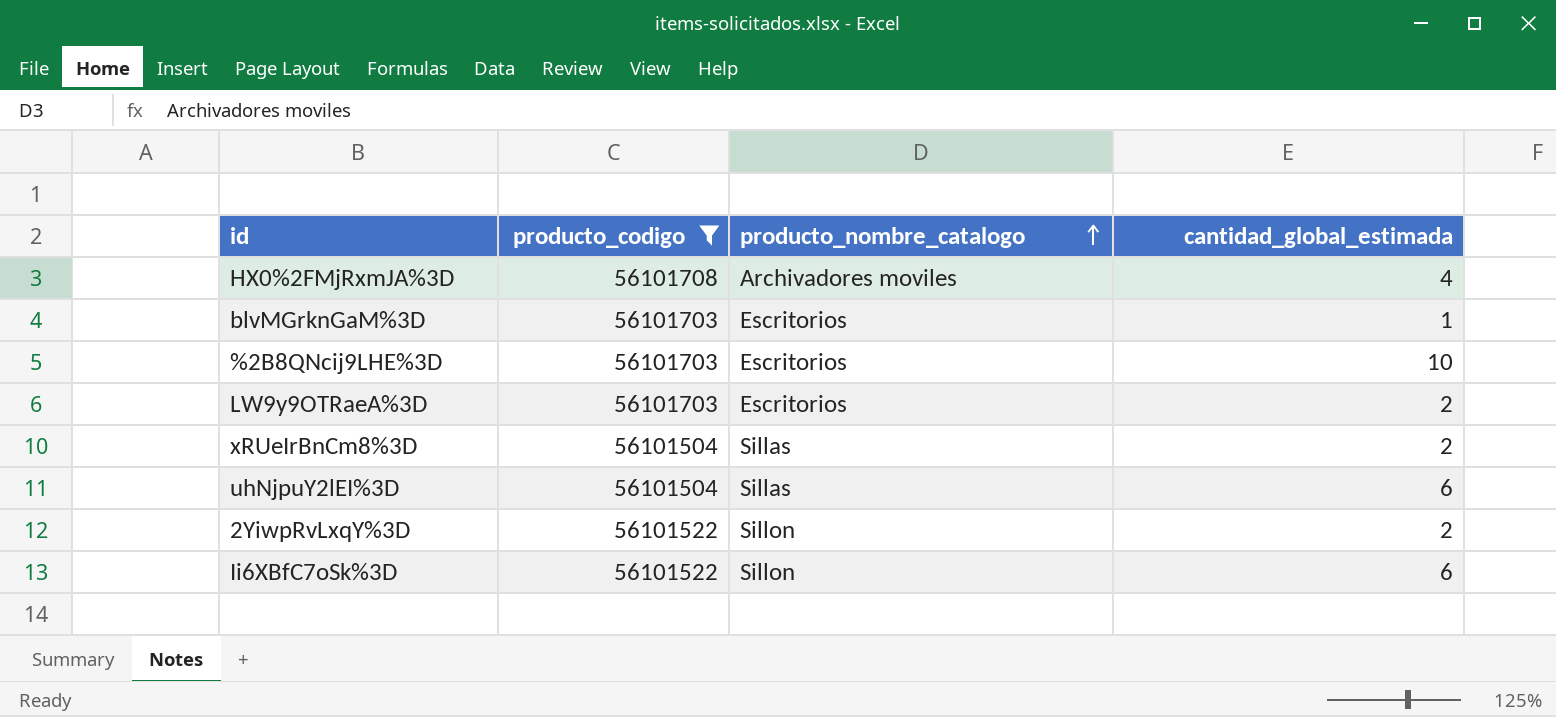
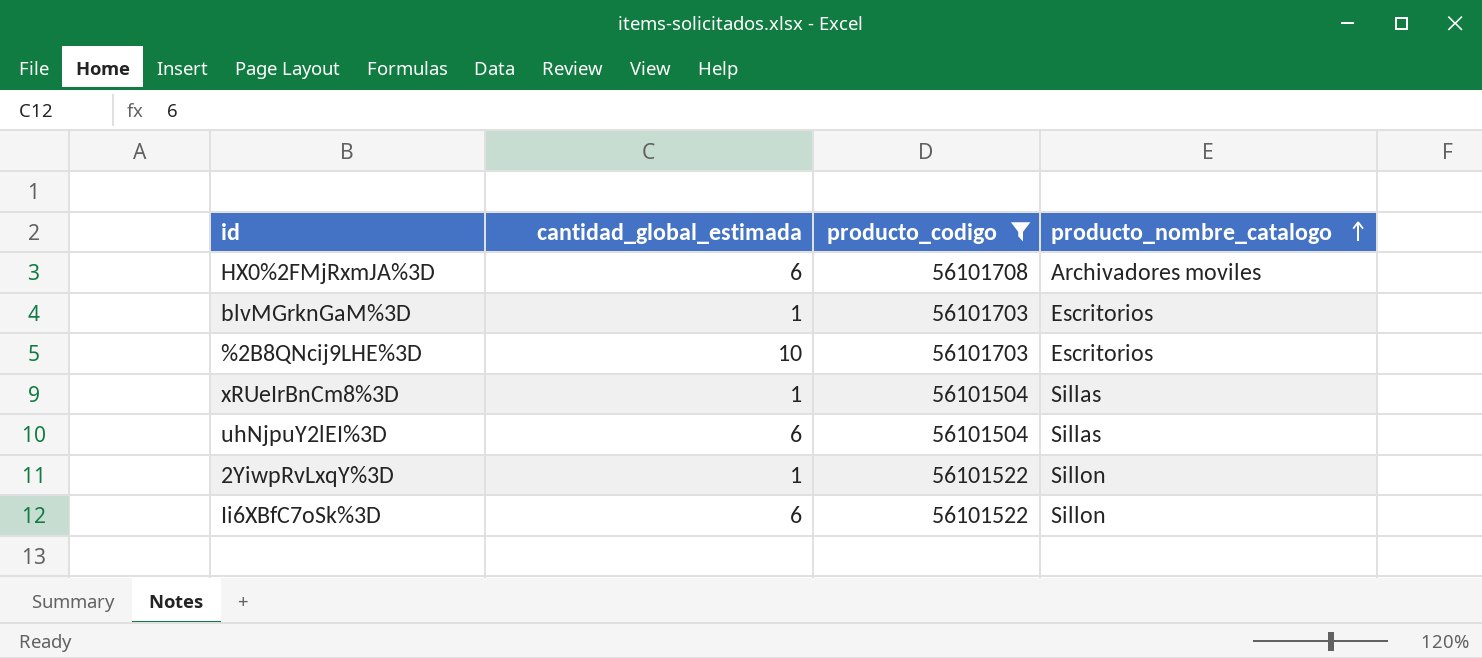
column cantidad_global_estimada | position: 4 -> 2
row LW9y9OTRaeA%3D: 56101703 | Escritorios | 2 -> none
HX0%2FMjRxmJA%3D | cantidad_global_estimada: 4 -> 6
xRUeIrBnCm8%3D | cantidad_global_estimada: 2 -> 1
2YiwpRvLxqY%3D | cantidad_global_estimada: 2 -> 1

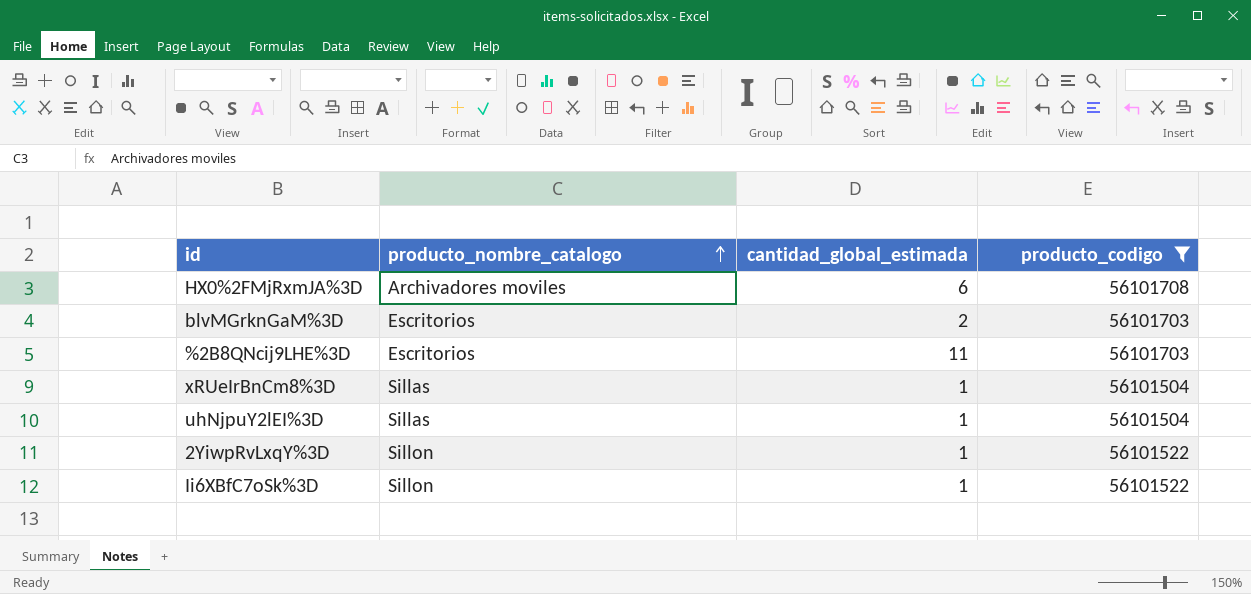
column producto_nombre_catalogo | position: 4 -> 2
blvMGrknGaM%3D | cantidad_global_estimada: 1 -> 2
%2B8QNcij9LHE%3D | cantidad_global_estimada: 10 -> 11
uhNjpuY2lEI%3D | cantidad_global_estimada: 6 -> 1
Ii6XBfC7oSk%3D | cantidad_global_estimada: 6 -> 1

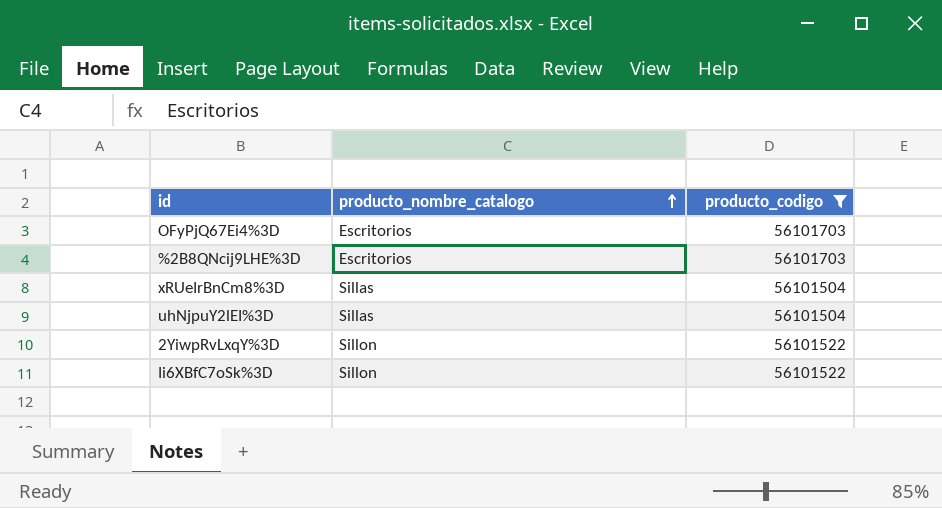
column cantidad_global_estimada | position: 3 -> none
row HX0%2FMjRxmJA%3D: Archivadores moviles | 6 | 56101708 -> none
row blvMGrknGaM%3D: Escritorios | 2 | 56101703 -> none
row OFyPjQ67Ei4%3D: none -> Escritorios | 56101703

